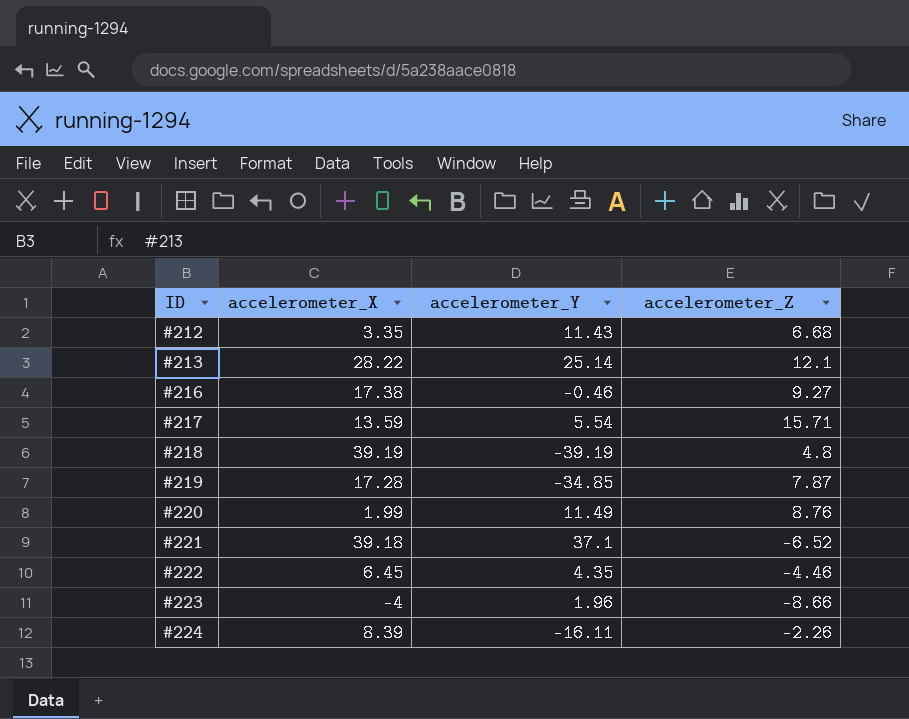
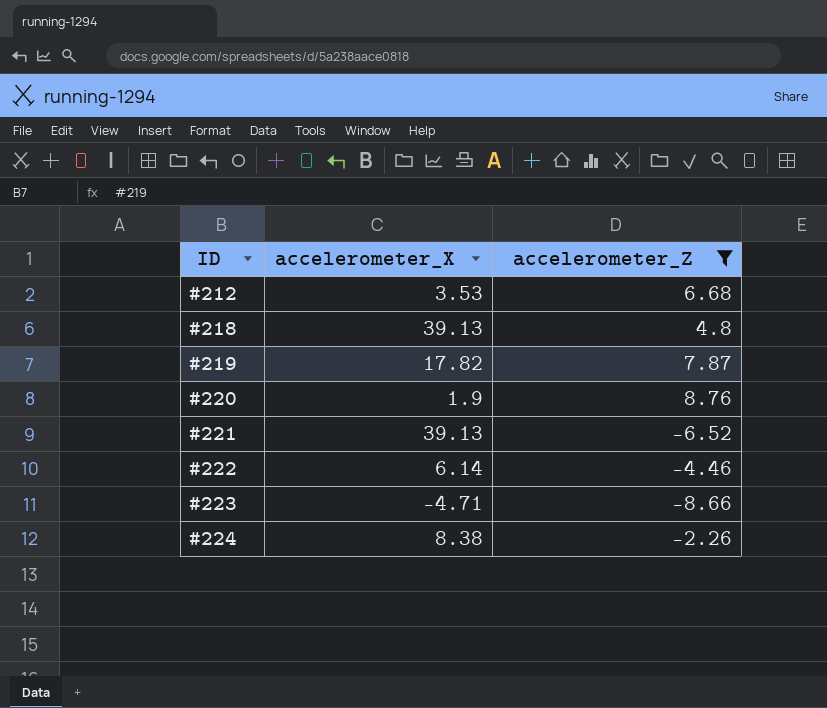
filter: none -> accelerometer_Z <= 8.76
column accelerometer_Y | position: 3 -> none
#212 | accelerometer_X: 3.35 -> 3.53
#218 | accelerometer_X: 39.19 -> 39.13
#219 | accelerometer_X: 17.28 -> 17.82
#220 | accelerometer_X: 1.99 -> 1.9
#221 | accelerometer_X: 39.18 -> 39.13
#222 | accelerometer_X: 6.45 -> 6.14
#223 | accelerometer_X: -4 -> -4.71
#224 | accelerometer_X: 8.39 -> 8.38

